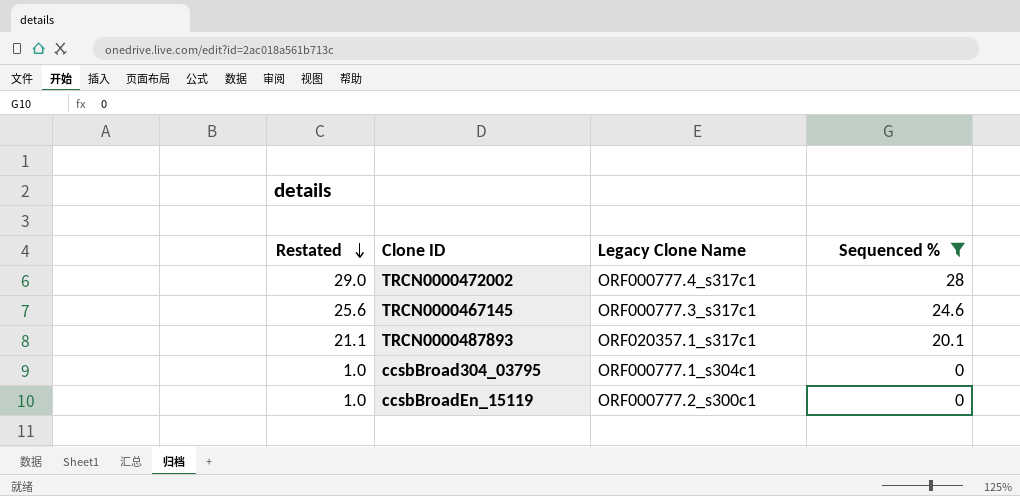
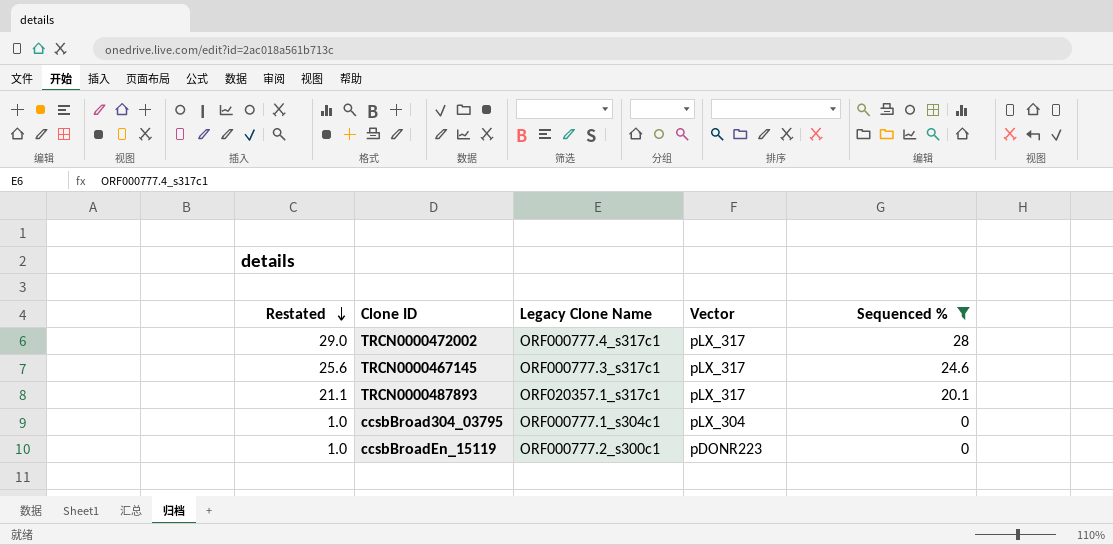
column Vector | position: none -> 4

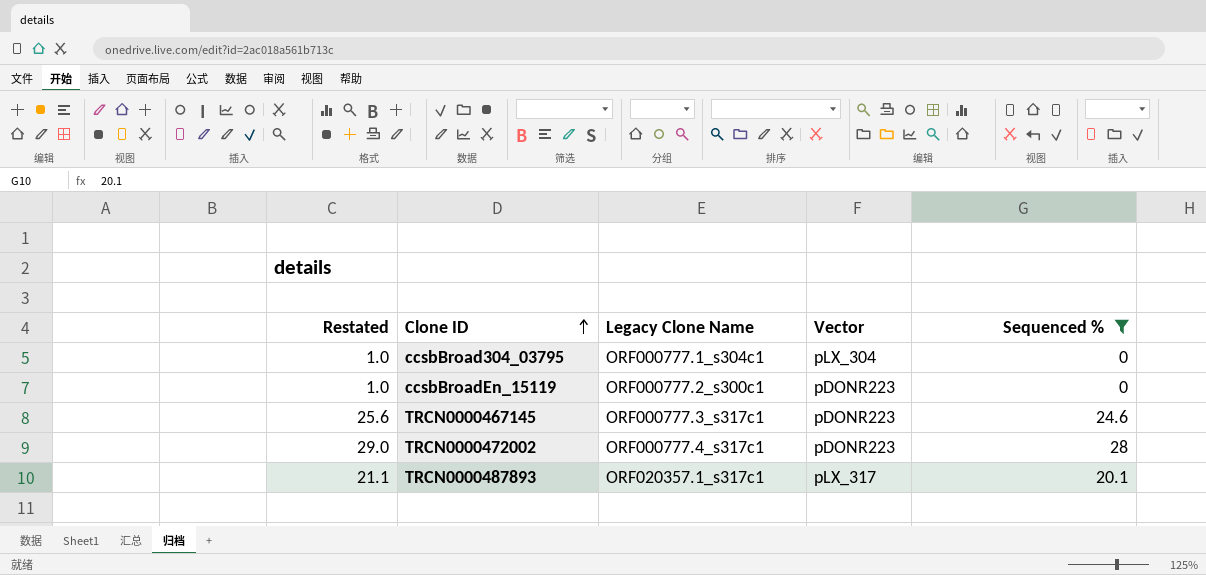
row order: Restated descending -> Clone ID ascending
TRCN0000467145 | Vector: pLX_317 -> pDONR223
TRCN0000472002 | Vector: pLX_317 -> pDONR223

